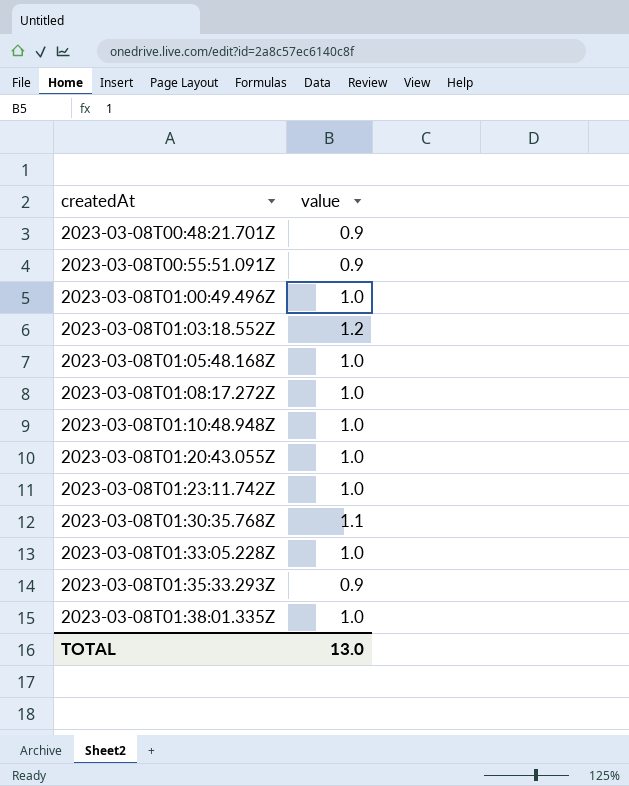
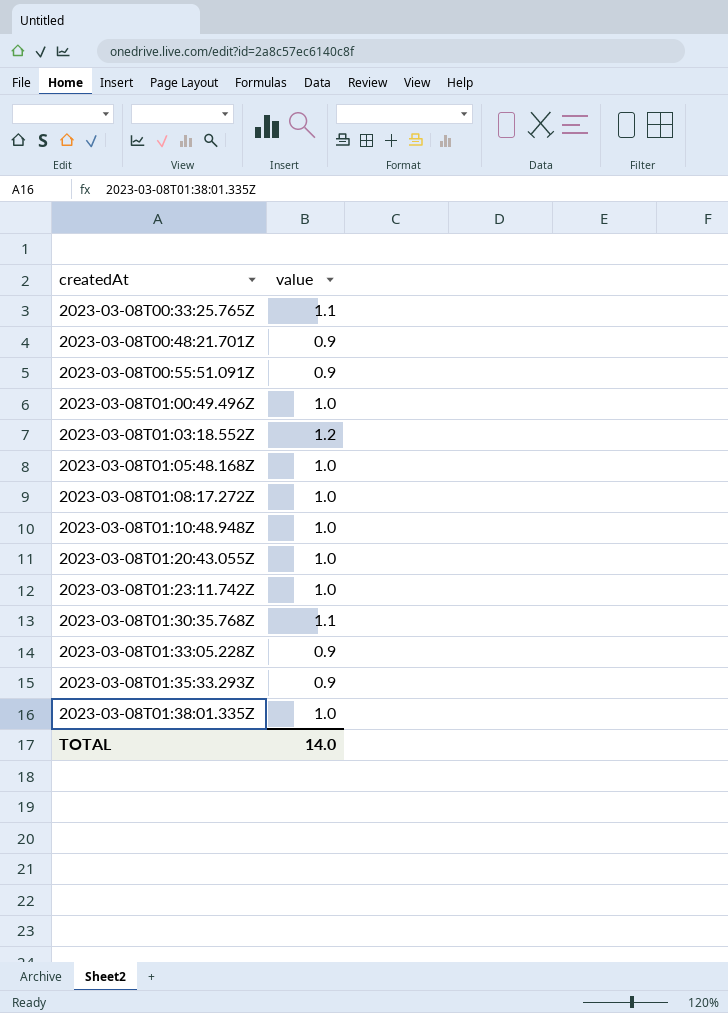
row 2023-03-08T00:33:25.765Z: none -> 1.1
2023-03-08T01:33:05.228Z | value: 1.0 -> 0.9
TOTAL | value: 13.0 -> 14.0

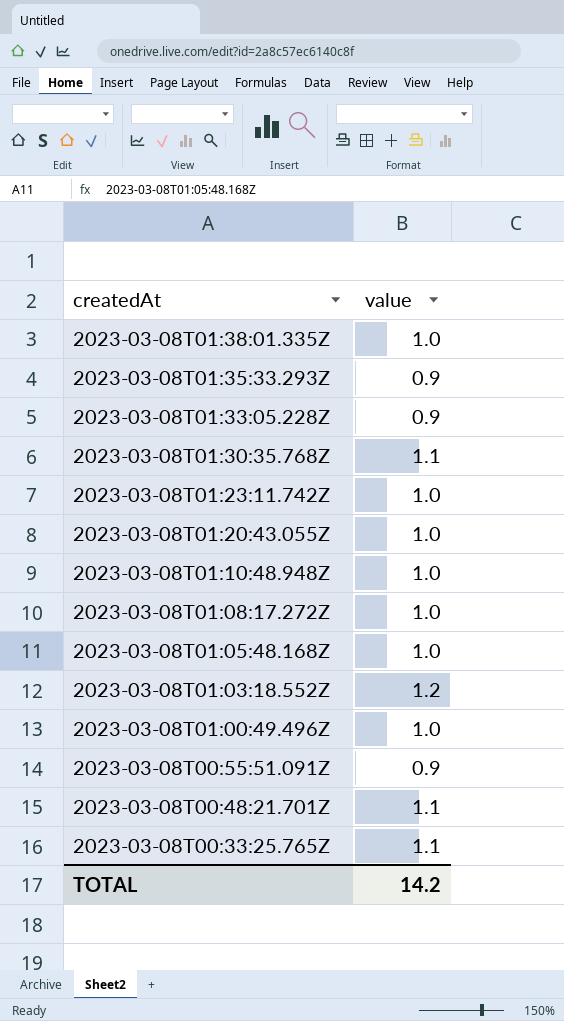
row order: createdAt ascending -> createdAt descending
2023-03-08T00:48:21.701Z | value: 0.9 -> 1.1
TOTAL | value: 14.0 -> 14.2

